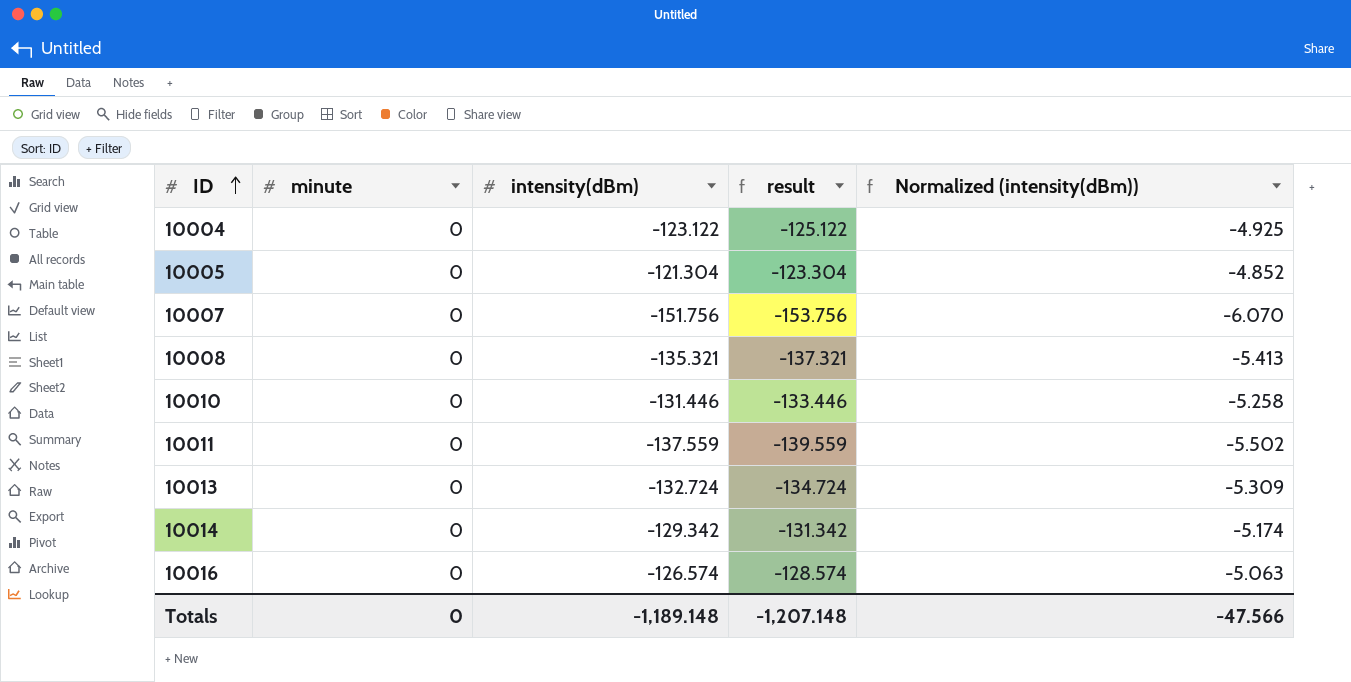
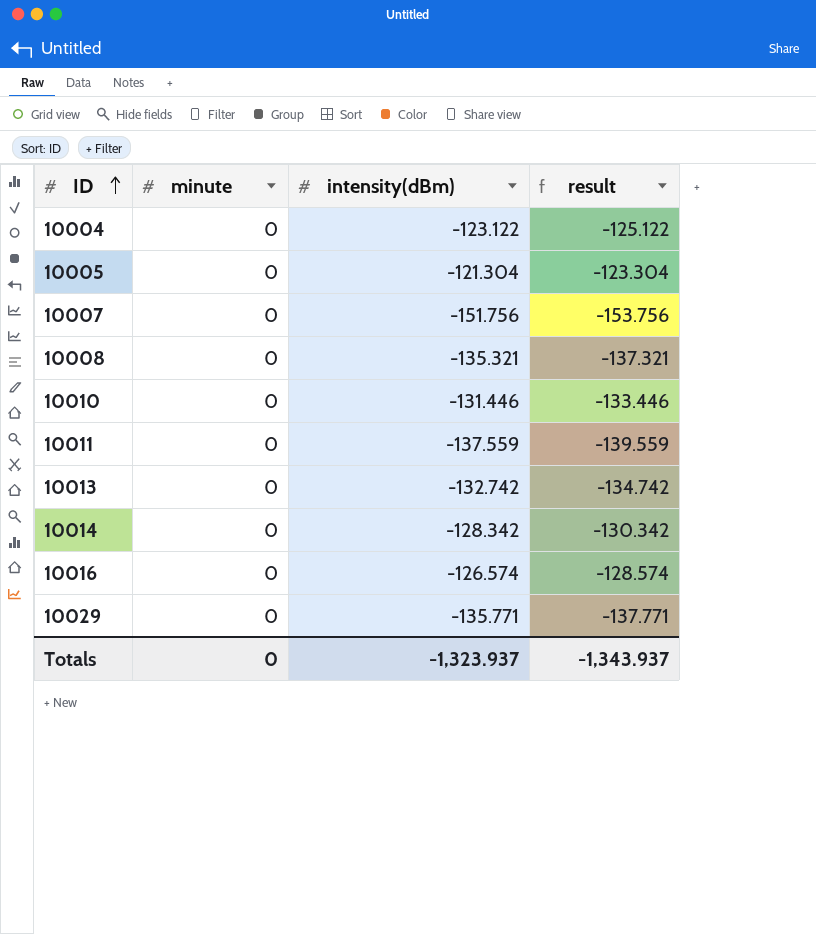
column Normalized (intensity(dBm)) | formula: [intensity(dBm)] * 0.04 -> none
10013 | intensity(dBm): -132.724 -> -132.742
10013 | result: -134.724 -> -134.742
10014 | intensity(dBm): -129.342 -> -128.342
10014 | result: -131.342 -> -130.342
row 10029: none -> 0 | -135.771 | -137.771
Totals | intensity(dBm): -1,189.148 -> -1,323.937
Totals | result: -1,207.148 -> -1,343.937

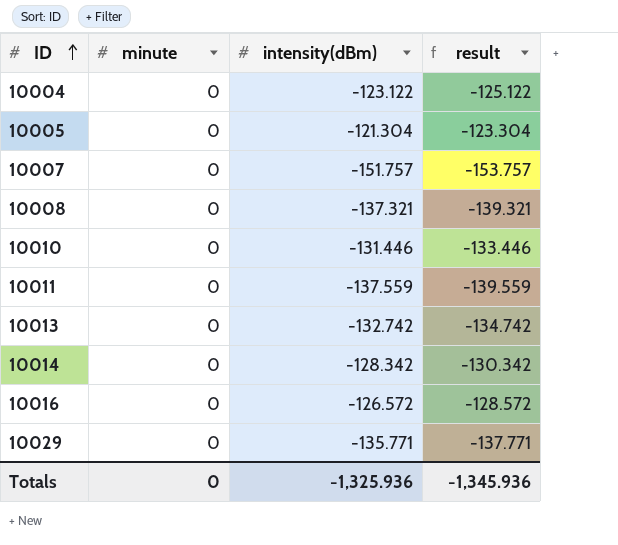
10007 | intensity(dBm): -151.756 -> -151.757
10007 | result: -153.756 -> -153.757
10008 | intensity(dBm): -135.321 -> -137.321
10008 | result: -137.321 -> -139.321
10016 | intensity(dBm): -126.574 -> -126.572
10016 | result: -128.574 -> -128.572
Totals | intensity(dBm): -1,323.937 -> -1,325.936
Totals | result: -1,343.937 -> -1,345.936

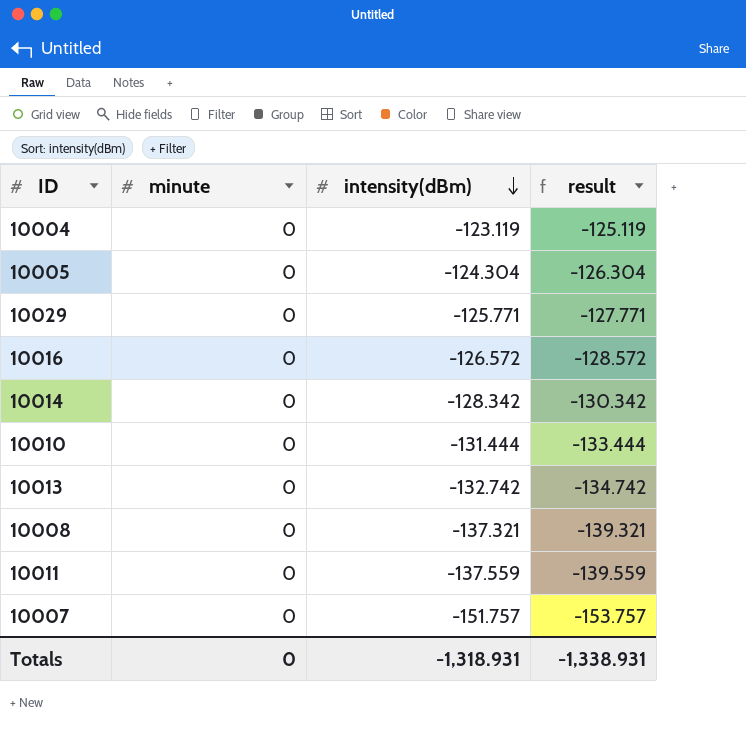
row order: ID ascending -> intensity(dBm) descending
10004 | intensity(dBm): -123.122 -> -123.119
10004 | result: -125.122 -> -125.119
10005 | intensity(dBm): -121.304 -> -124.304
10005 | result: -123.304 -> -126.304
10029 | intensity(dBm): -135.771 -> -125.771
10029 | result: -137.771 -> -127.771
10010 | intensity(dBm): -131.446 -> -131.444
10010 | result: -133.446 -> -133.444
Totals | intensity(dBm): -1,325.936 -> -1,318.931
Totals | result: -1,345.936 -> -1,338.931

